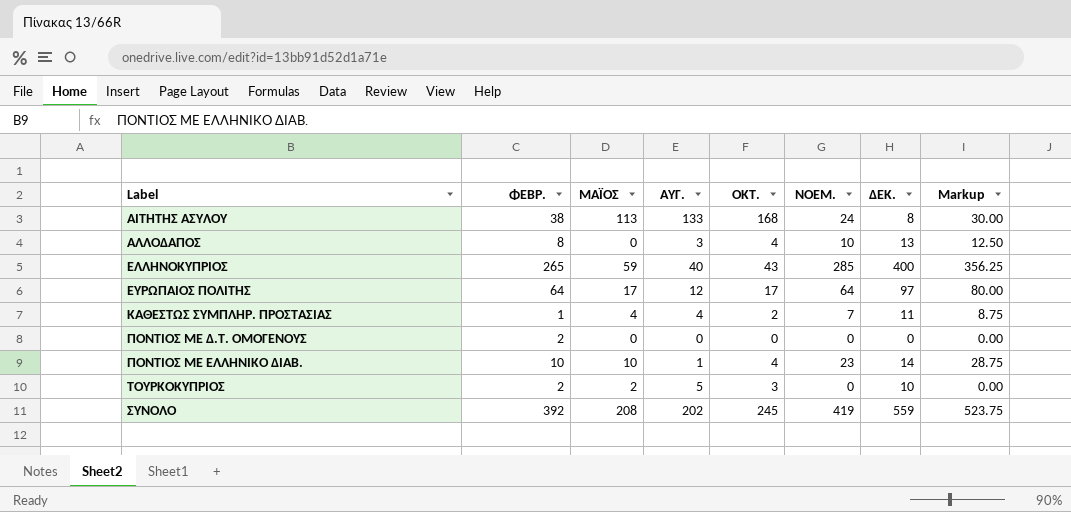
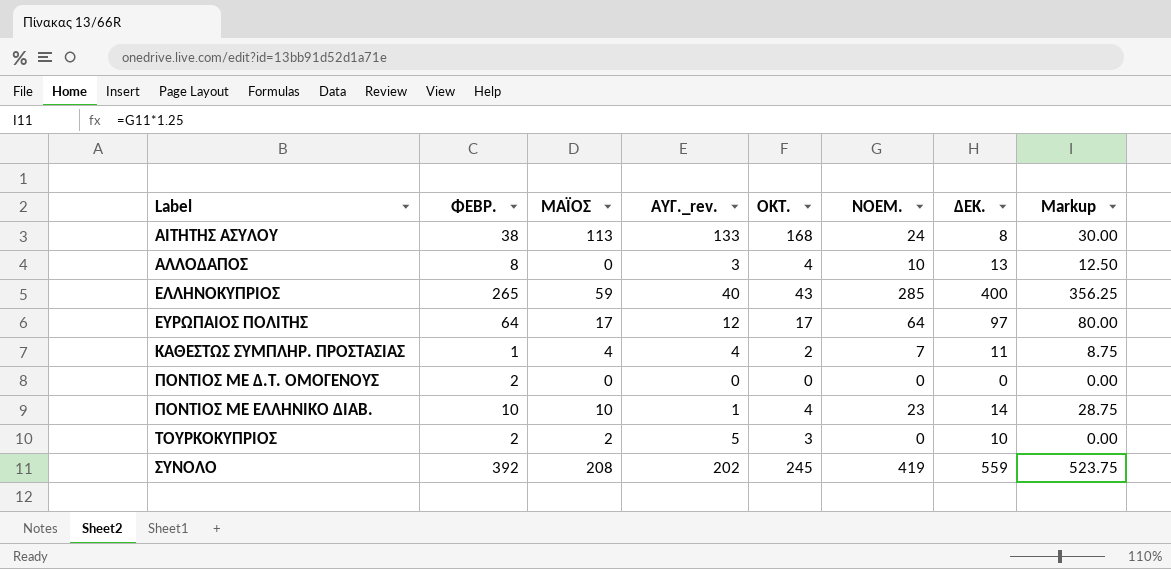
column name: ΑΥΓ. -> ΑΥΓ._rev.

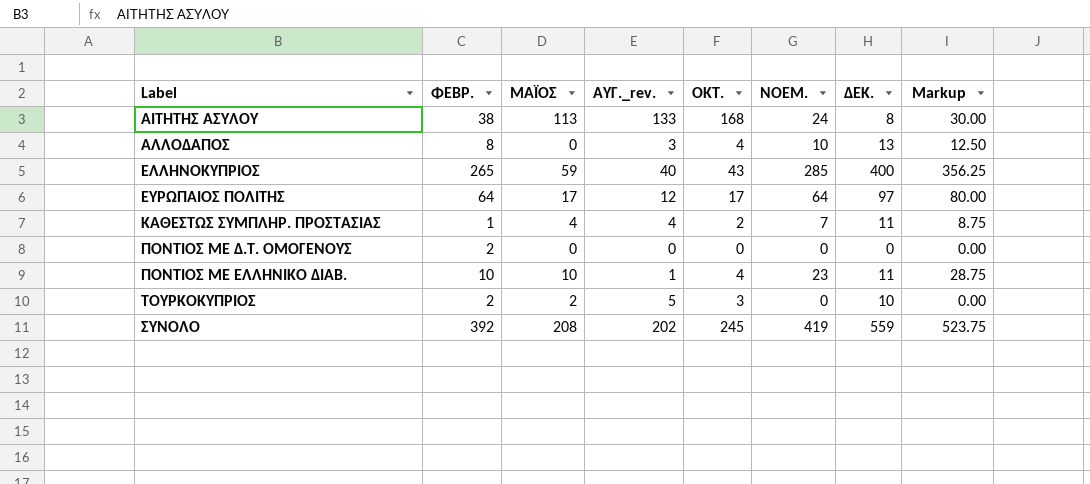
ΠΟΝΤΙΟΣ ΜΕ ΕΛΛΗΝΙΚΟ ΔΙΑΒ. | ΔΕΚ.: 14 -> 11

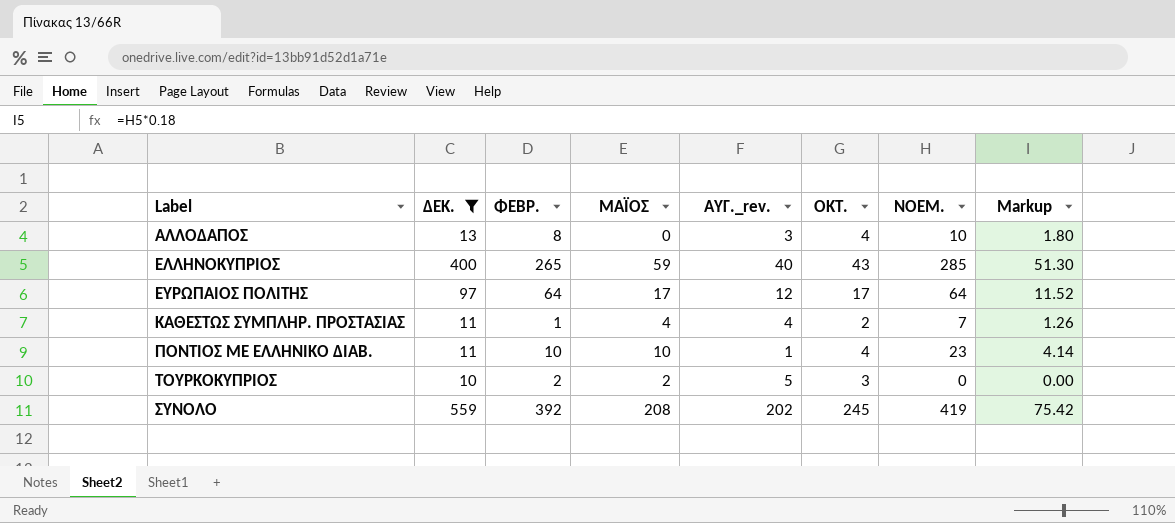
filter: none -> ΔΕΚ. >= 10
column ΔΕΚ. | position: 7 -> 2
column Markup | formula: [ΝΟΕΜ.] * 1.25 -> [ΝΟΕΜ.] * 0.18

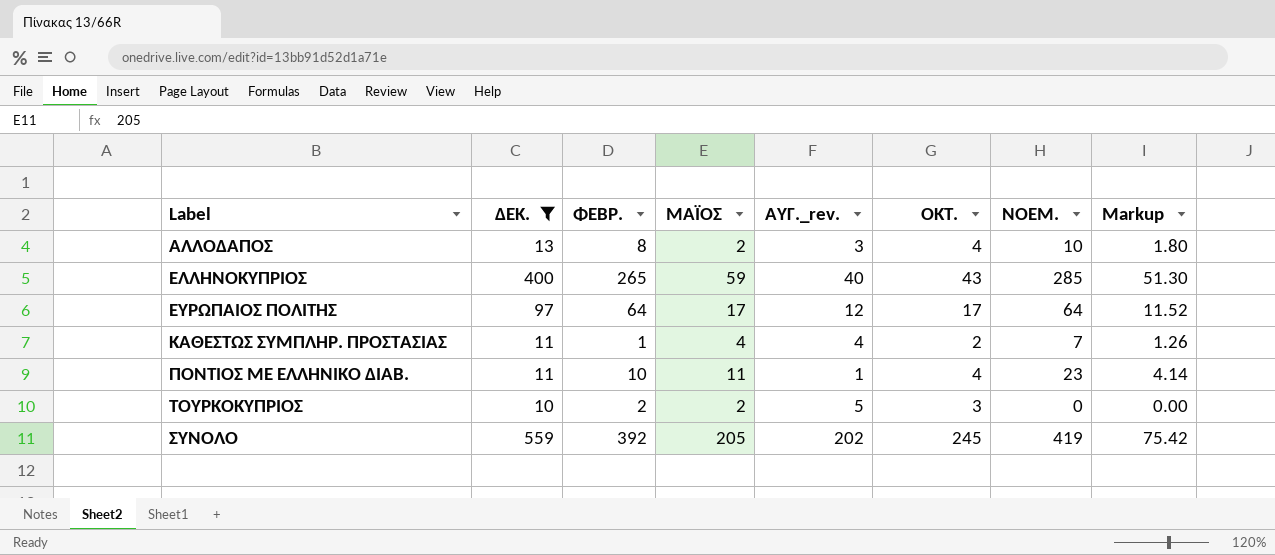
ΑΛΛΟΔΑΠΟΣ | ΜΑΪΟΣ: 0 -> 2
ΠΟΝΤΙΟΣ ΜΕ ΕΛΛΗΝΙΚΟ ΔΙΑΒ. | ΜΑΪΟΣ: 10 -> 11
ΣΥΝΟΛΟ | ΜΑΪΟΣ: 208 -> 205

